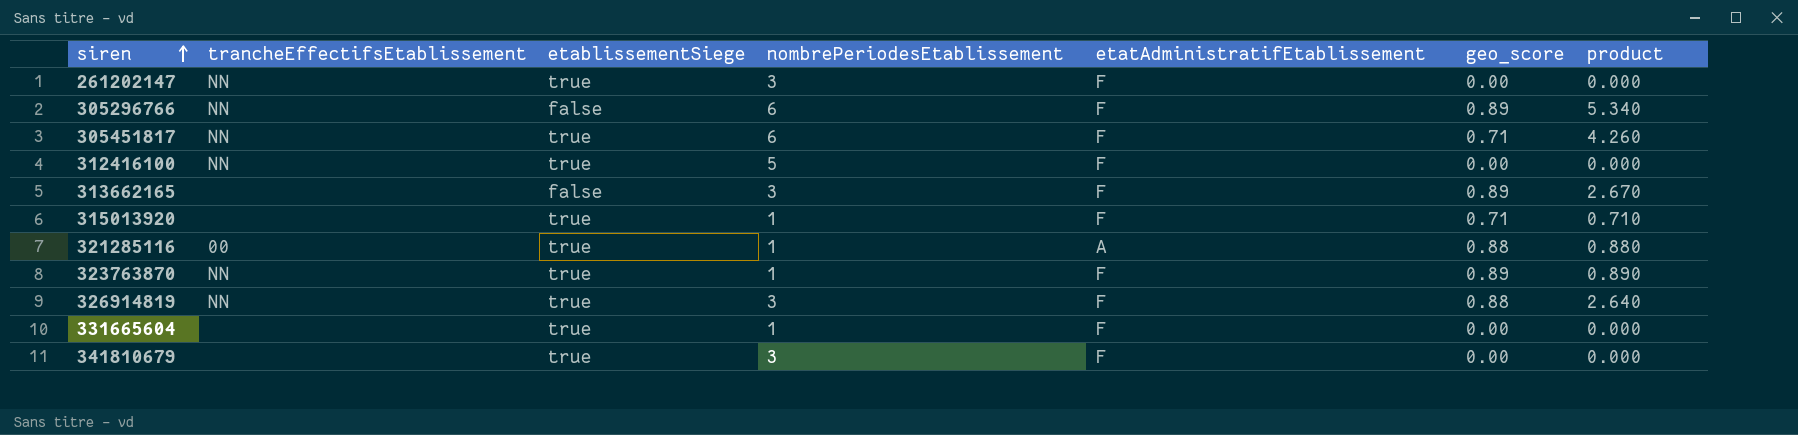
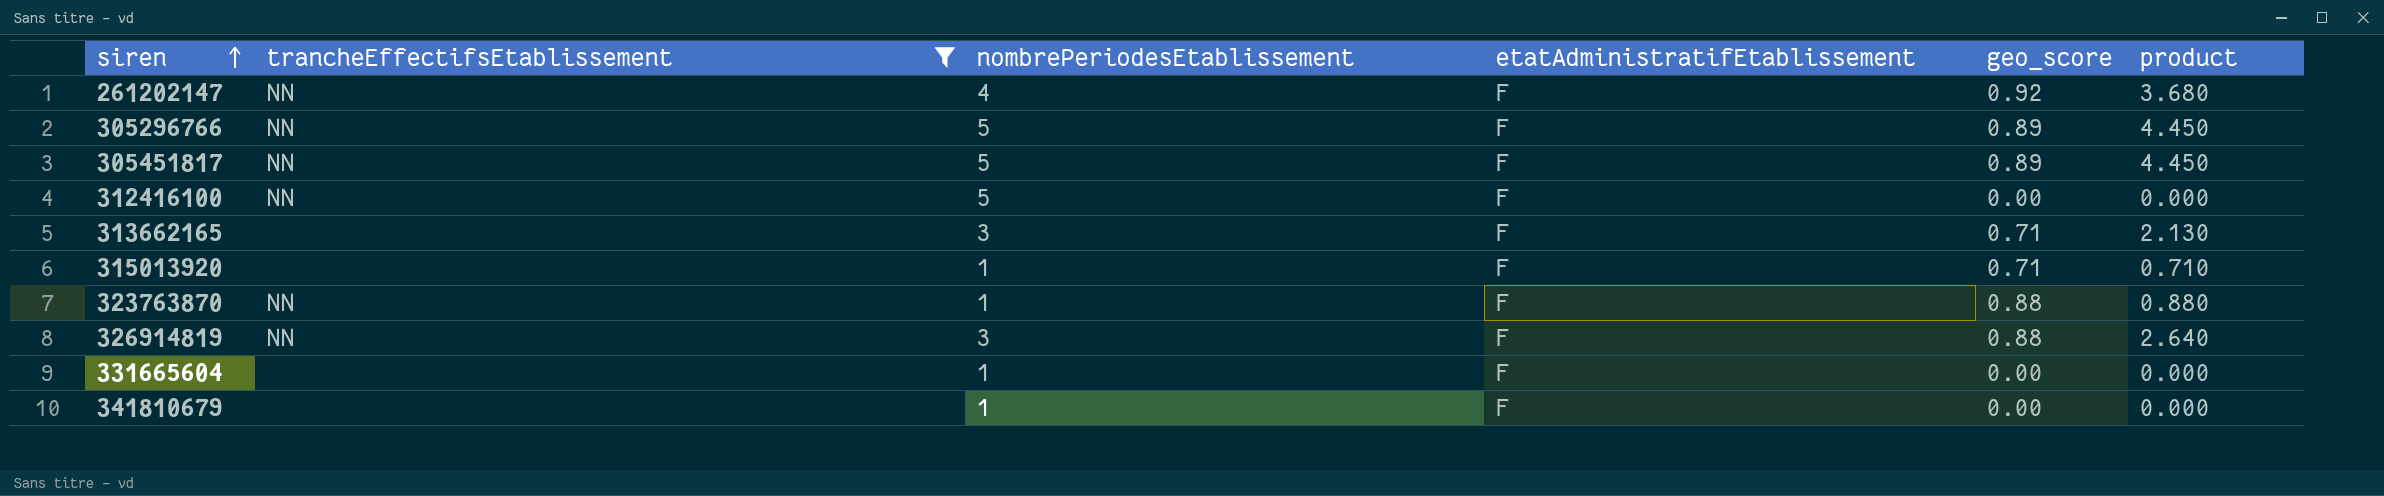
filter: none -> trancheEffectifsEtablissement != 00
column etablissementSiege | position: 3 -> none
261202147 | nombrePeriodesEtablissement: 3 -> 4
261202147 | geo_score: 0.00 -> 0.92
261202147 | product: 0.000 -> 3.680
305296766 | nombrePeriodesEtablissement: 6 -> 5
305296766 | product: 5.340 -> 4.450
305451817 | nombrePeriodesEtablissement: 6 -> 5
305451817 | geo_score: 0.71 -> 0.89
305451817 | product: 4.260 -> 4.450
313662165 | geo_score: 0.89 -> 0.71
313662165 | product: 2.670 -> 2.130
323763870 | geo_score: 0.89 -> 0.88
323763870 | product: 0.890 -> 0.880
341810679 | nombrePeriodesEtablissement: 3 -> 1

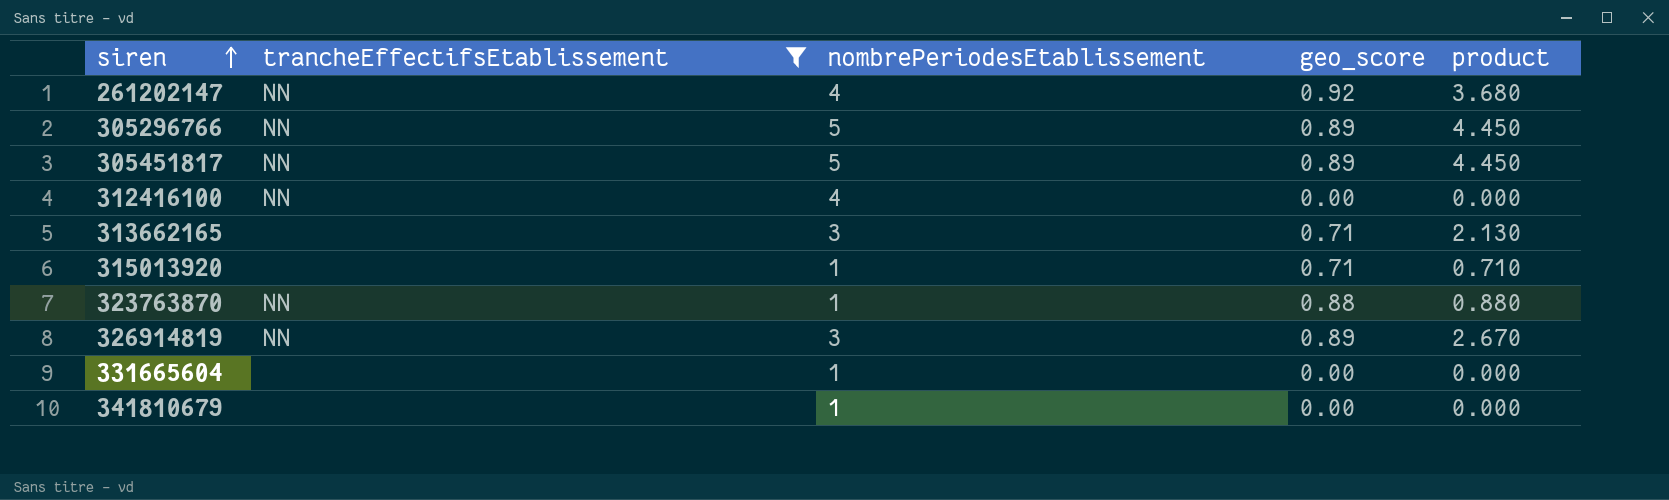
column etatAdministratifEtablissement | position: 4 -> none
312416100 | nombrePeriodesEtablissement: 5 -> 4
326914819 | geo_score: 0.88 -> 0.89
326914819 | product: 2.640 -> 2.670

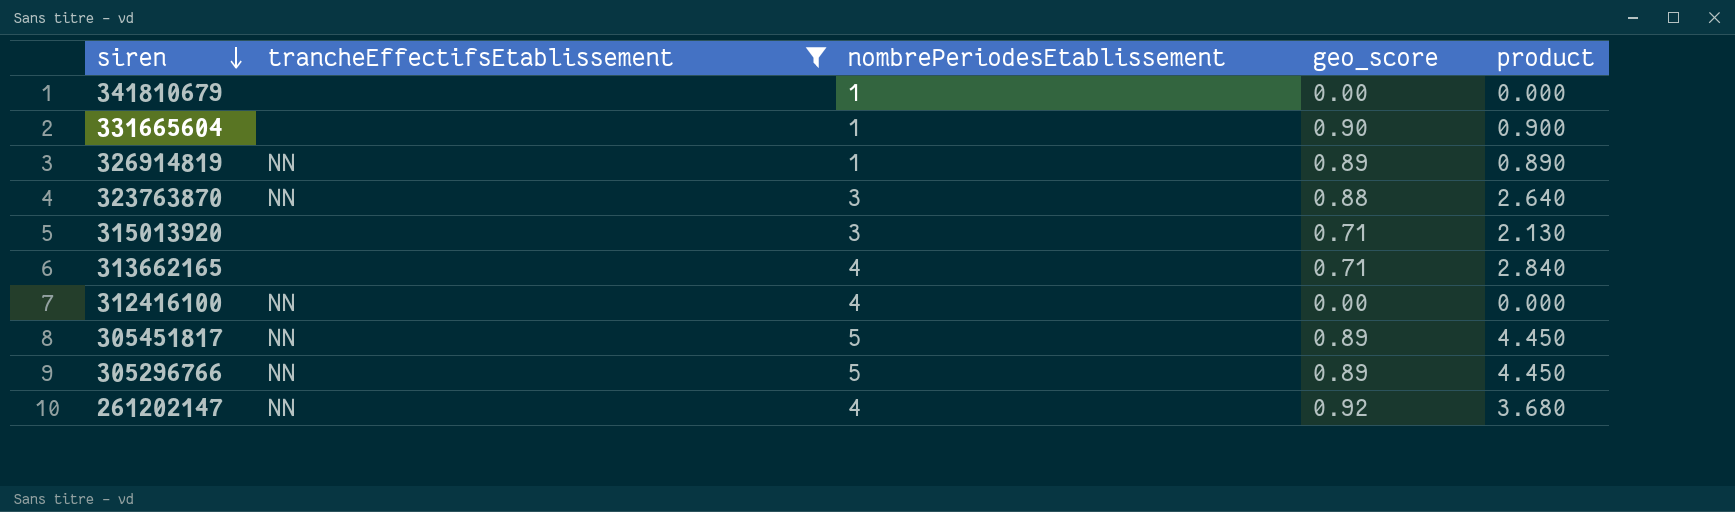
row order: siren ascending -> siren descending
331665604 | geo_score: 0.00 -> 0.90
331665604 | product: 0.000 -> 0.900
326914819 | nombrePeriodesEtablissement: 3 -> 1
326914819 | product: 2.670 -> 0.890
323763870 | nombrePeriodesEtablissement: 1 -> 3
323763870 | product: 0.880 -> 2.640
315013920 | nombrePeriodesEtablissement: 1 -> 3
315013920 | product: 0.710 -> 2.130
313662165 | nombrePeriodesEtablissement: 3 -> 4
313662165 | product: 2.130 -> 2.840

